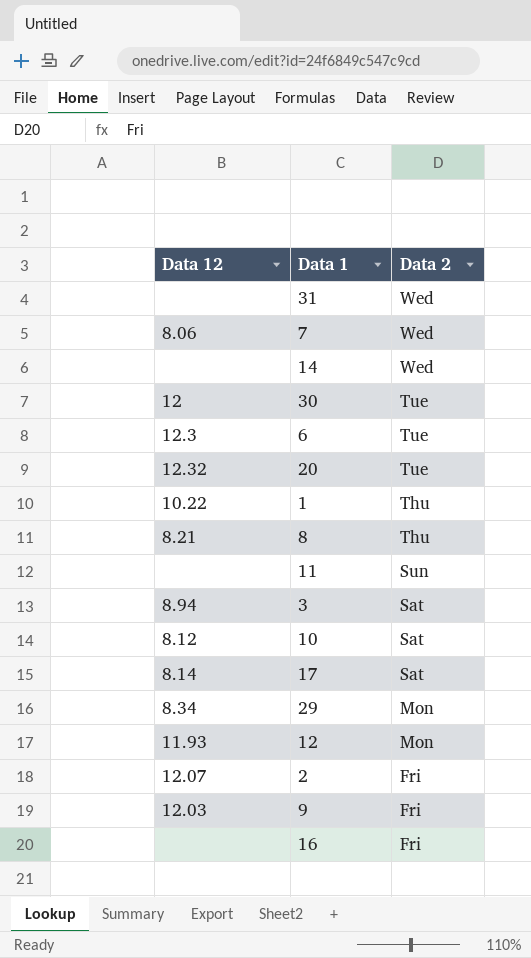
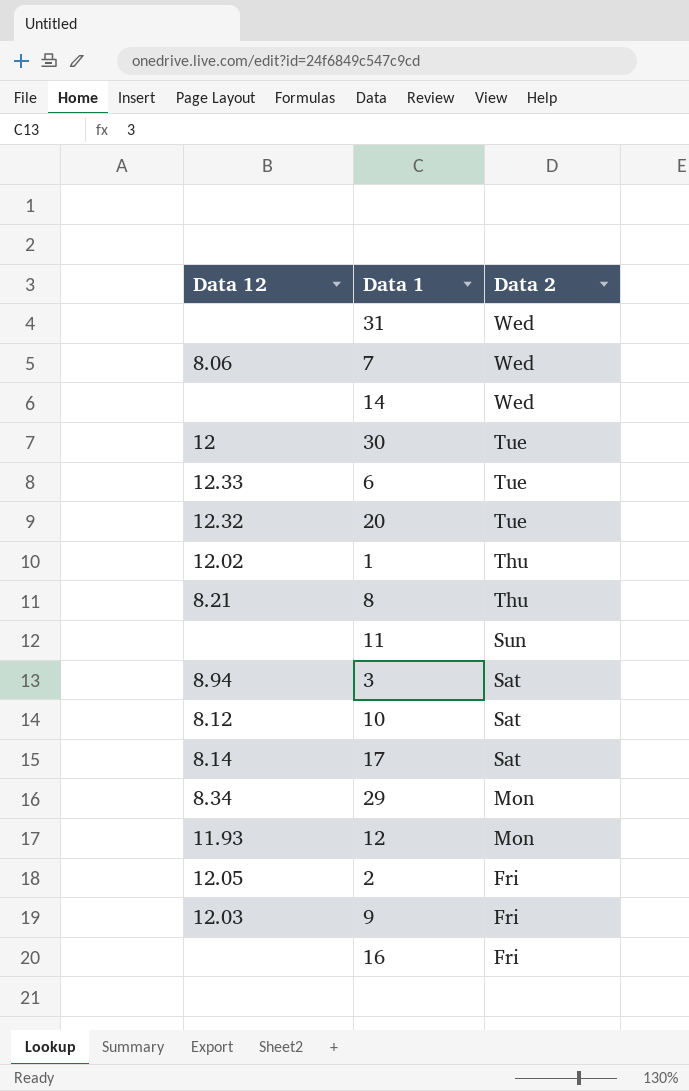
6 | Data 12: 12.3 -> 12.33
1 | Data 12: 10.22 -> 12.02
2 | Data 12: 12.07 -> 12.05

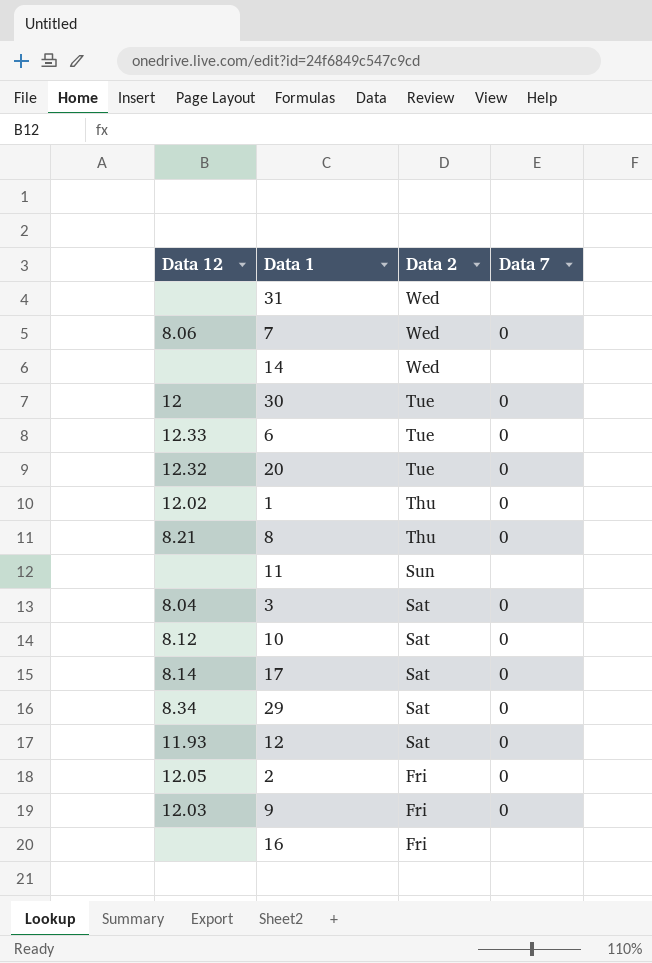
column Data 7 | position: none -> 4
3 | Data 12: 8.94 -> 8.04
29 | Data 2: Mon -> Sat
12 | Data 2: Mon -> Sat

